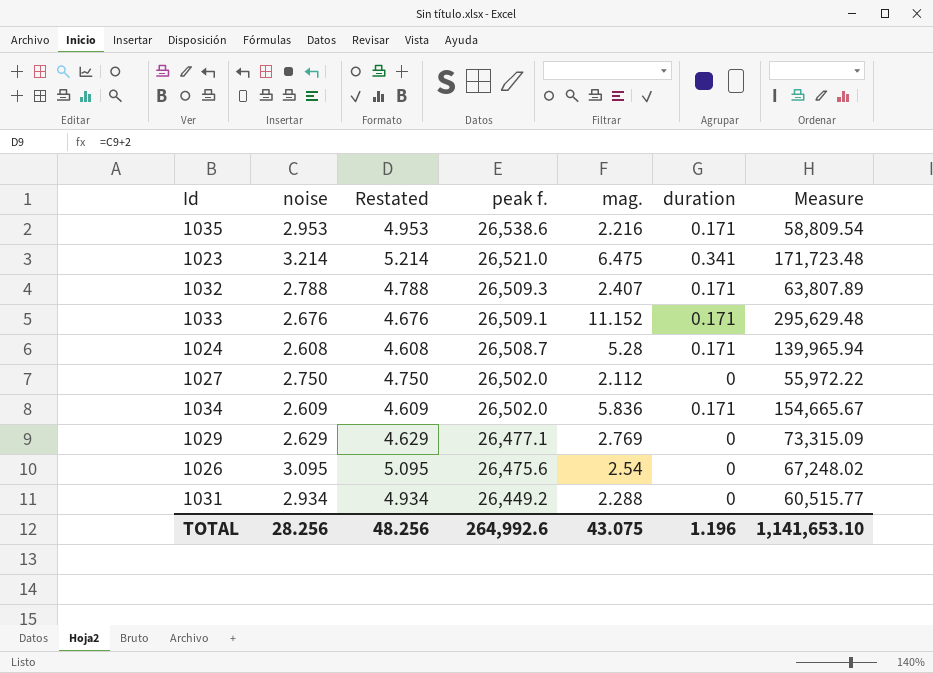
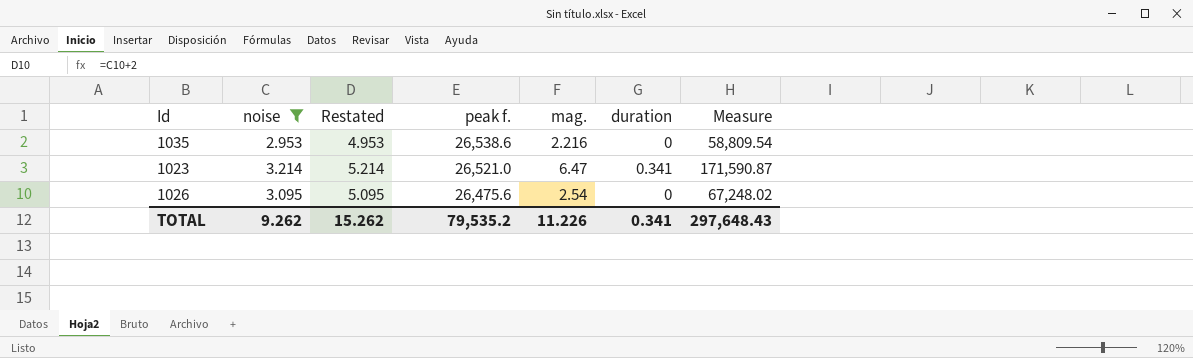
filter: none -> noise >= 2.953
1035 | duration: 0.171 -> 0
1023 | mag.: 6.475 -> 6.47
1023 | Measure: 171,723.48 -> 171,590.87
TOTAL | noise: 28.256 -> 9.262
TOTAL | Restated: 48.256 -> 15.262
TOTAL | peak f.: 264,992.6 -> 79,535.2
TOTAL | mag.: 43.075 -> 11.226
TOTAL | duration: 1.196 -> 0.341
TOTAL | Measure: 1,141,653.10 -> 297,648.43

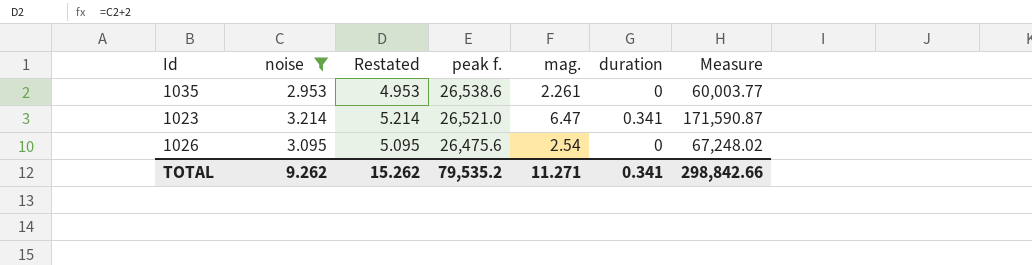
1035 | mag.: 2.216 -> 2.261
1035 | Measure: 58,809.54 -> 60,003.77
TOTAL | mag.: 11.226 -> 11.271
TOTAL | Measure: 297,648.43 -> 298,842.66

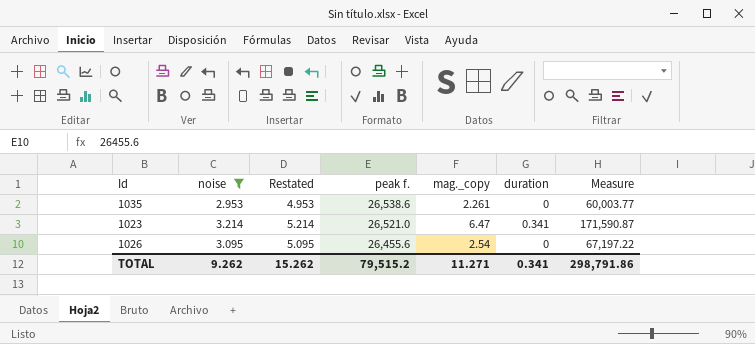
column name: mag. -> mag._copy
1026 | peak f.: 26,475.6 -> 26,455.6
1026 | Measure: 67,248.02 -> 67,197.22
TOTAL | peak f.: 79,535.2 -> 79,515.2
TOTAL | Measure: 298,842.66 -> 298,791.86

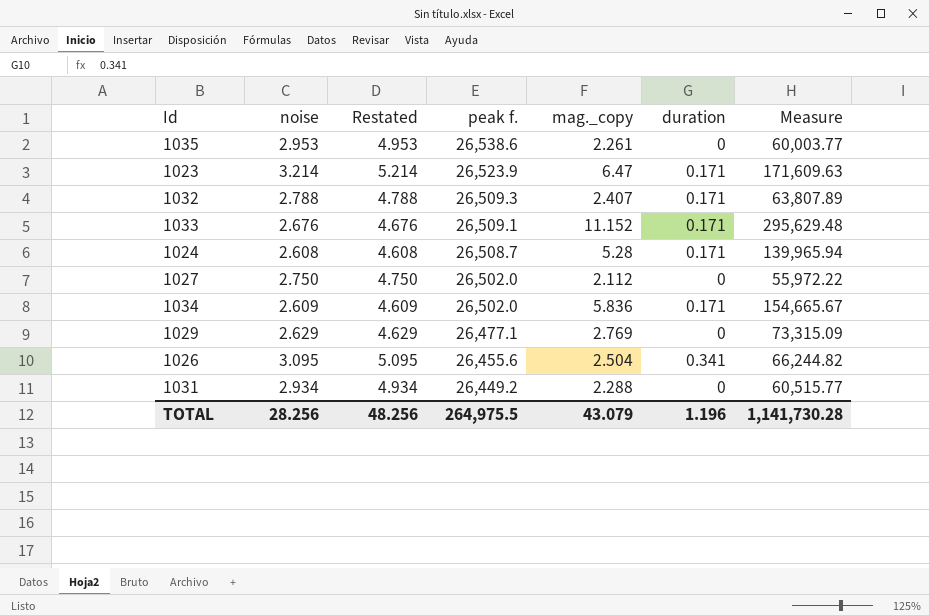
filter: noise >= 2.953 -> none
1023 | peak f.: 26,521.0 -> 26,523.9
1023 | duration: 0.341 -> 0.171
1023 | Measure: 171,590.87 -> 171,609.63
1026 | mag._copy: 2.54 -> 2.504
1026 | duration: 0 -> 0.341
1026 | Measure: 67,197.22 -> 66,244.82
TOTAL | noise: 9.262 -> 28.256
TOTAL | Restated: 15.262 -> 48.256
TOTAL | peak f.: 79,515.2 -> 264,975.5
TOTAL | mag._copy: 11.271 -> 43.079
TOTAL | duration: 0.341 -> 1.196
TOTAL | Measure: 298,791.86 -> 1,141,730.28

